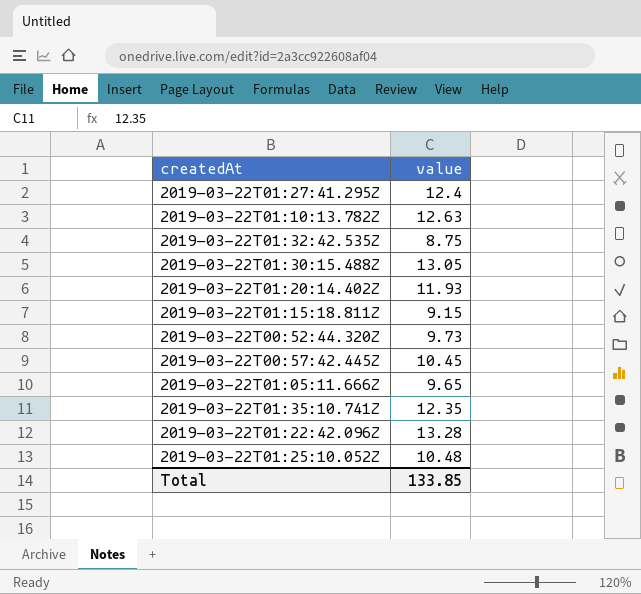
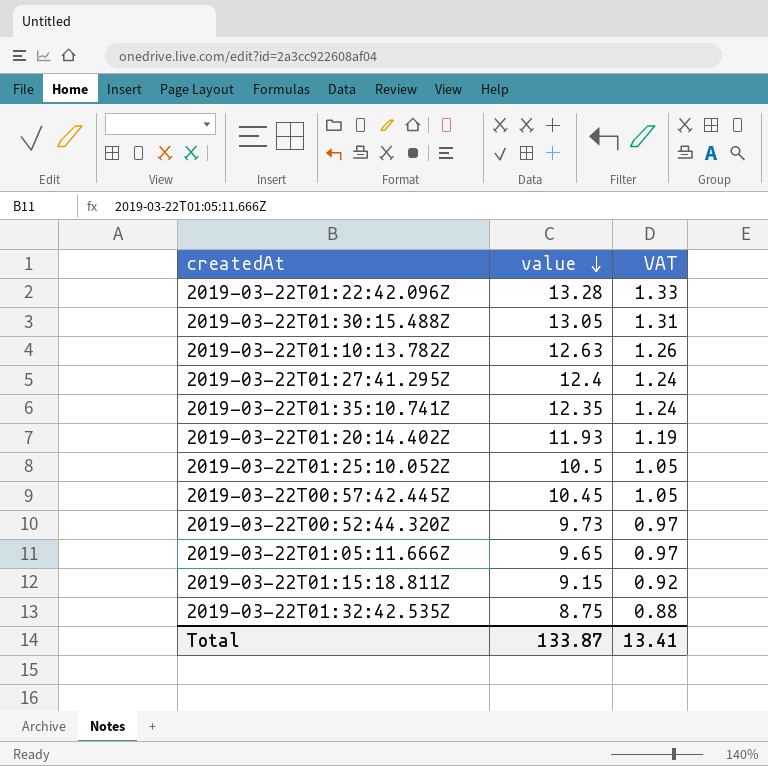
row order: none -> value descending
column VAT | formula: none -> [value] * 0.1
2019-03-22T01:25:10.052Z | value: 10.48 -> 10.5
Total | value: 133.85 -> 133.87

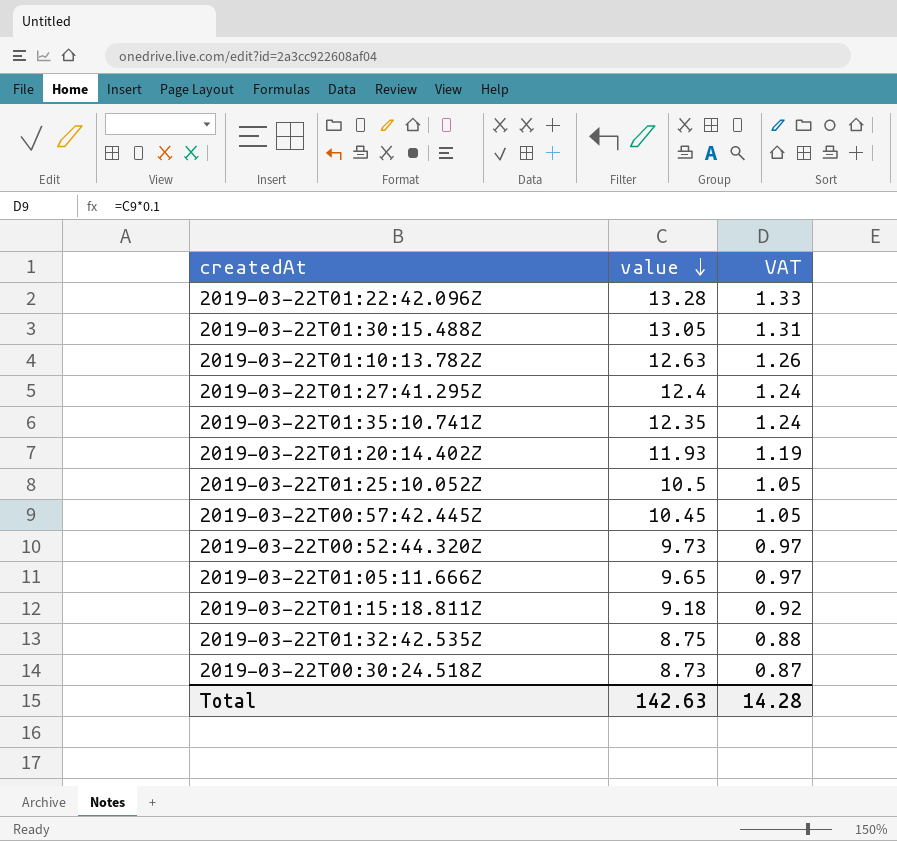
2019-03-22T01:15:18.811Z | value: 9.15 -> 9.18
row 2019-03-22T00:30:24.518Z: none -> 8.73 | 0.87
Total | value: 133.87 -> 142.63
Total | VAT: 13.41 -> 14.28

